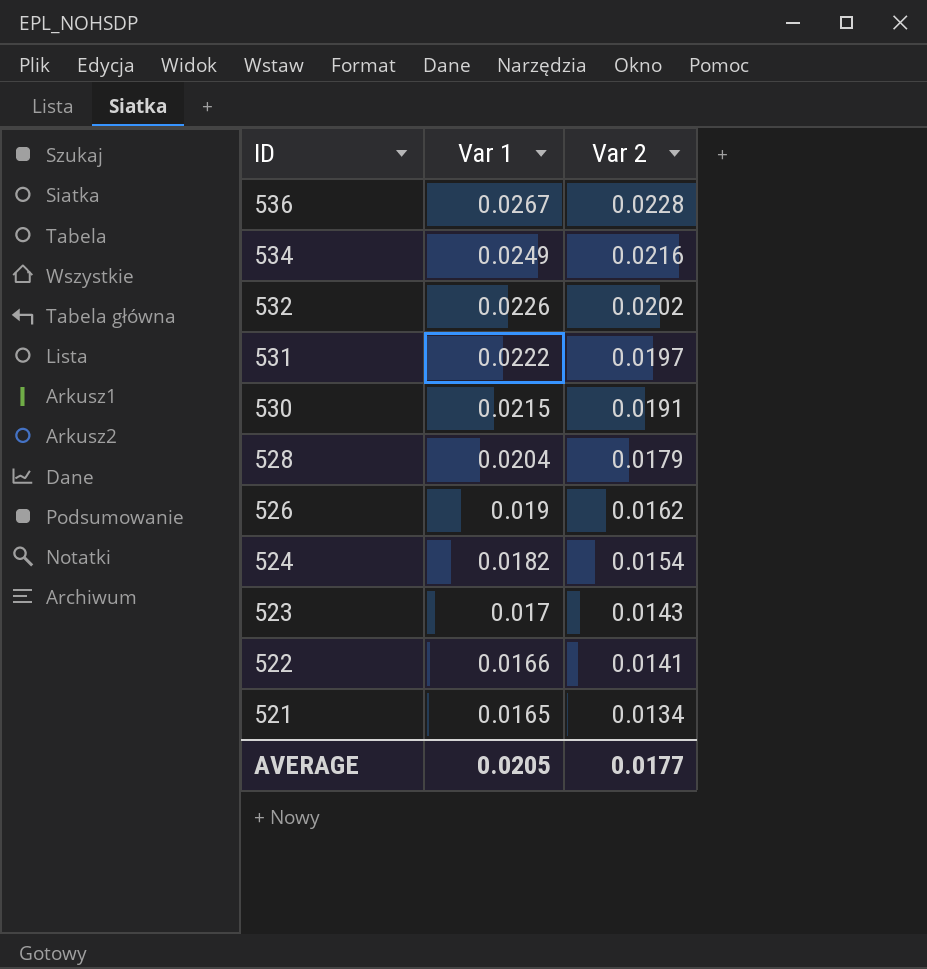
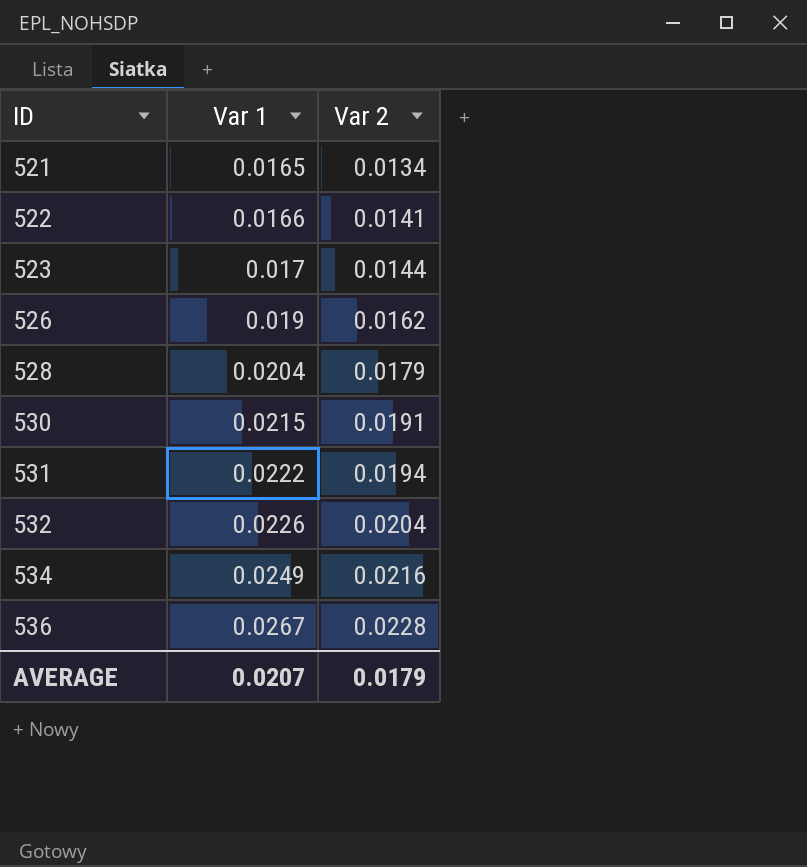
row order: ID descending -> ID ascending
row 524: 0.0182 | 0.0154 -> none
523 | Var 2: 0.0143 -> 0.0144
531 | Var 2: 0.0197 -> 0.0194
532 | Var 2: 0.0202 -> 0.0204
AVERAGE | Var 1: 0.0205 -> 0.0207
AVERAGE | Var 2: 0.0177 -> 0.0179

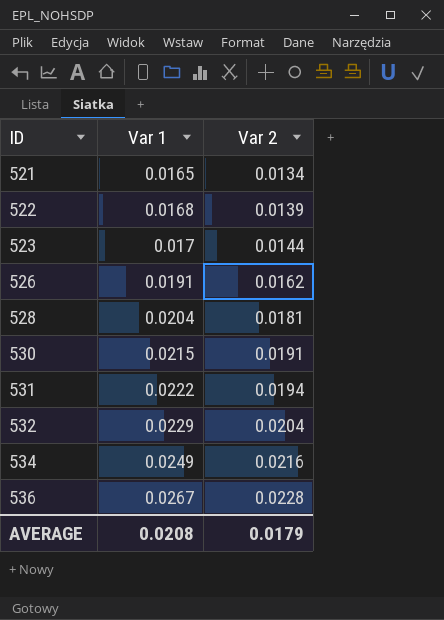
522 | Var 1: 0.0166 -> 0.0168
522 | Var 2: 0.0141 -> 0.0139
526 | Var 1: 0.019 -> 0.0191
528 | Var 2: 0.0179 -> 0.0181
532 | Var 1: 0.0226 -> 0.0229
AVERAGE | Var 1: 0.0207 -> 0.0208

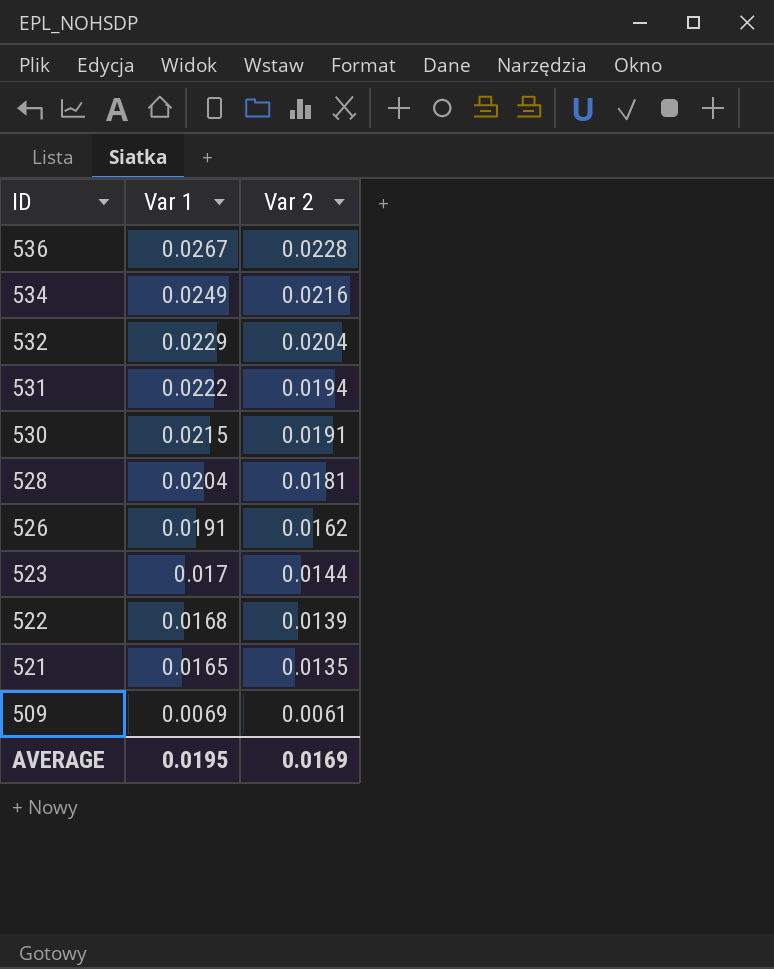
row order: ID ascending -> ID descending
521 | Var 2: 0.0134 -> 0.0135
row 509: none -> 0.0069 | 0.0061
AVERAGE | Var 1: 0.0208 -> 0.0195
AVERAGE | Var 2: 0.0179 -> 0.0169

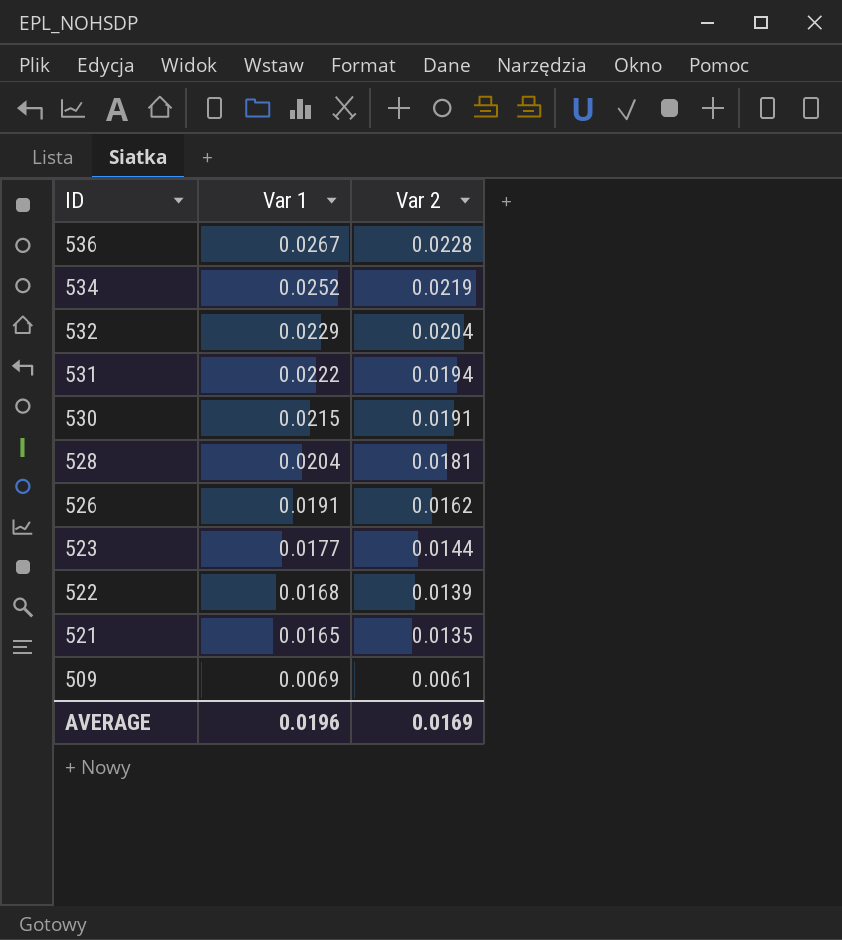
534 | Var 1: 0.0249 -> 0.0252
534 | Var 2: 0.0216 -> 0.0219
523 | Var 1: 0.017 -> 0.0177
AVERAGE | Var 1: 0.0195 -> 0.0196

